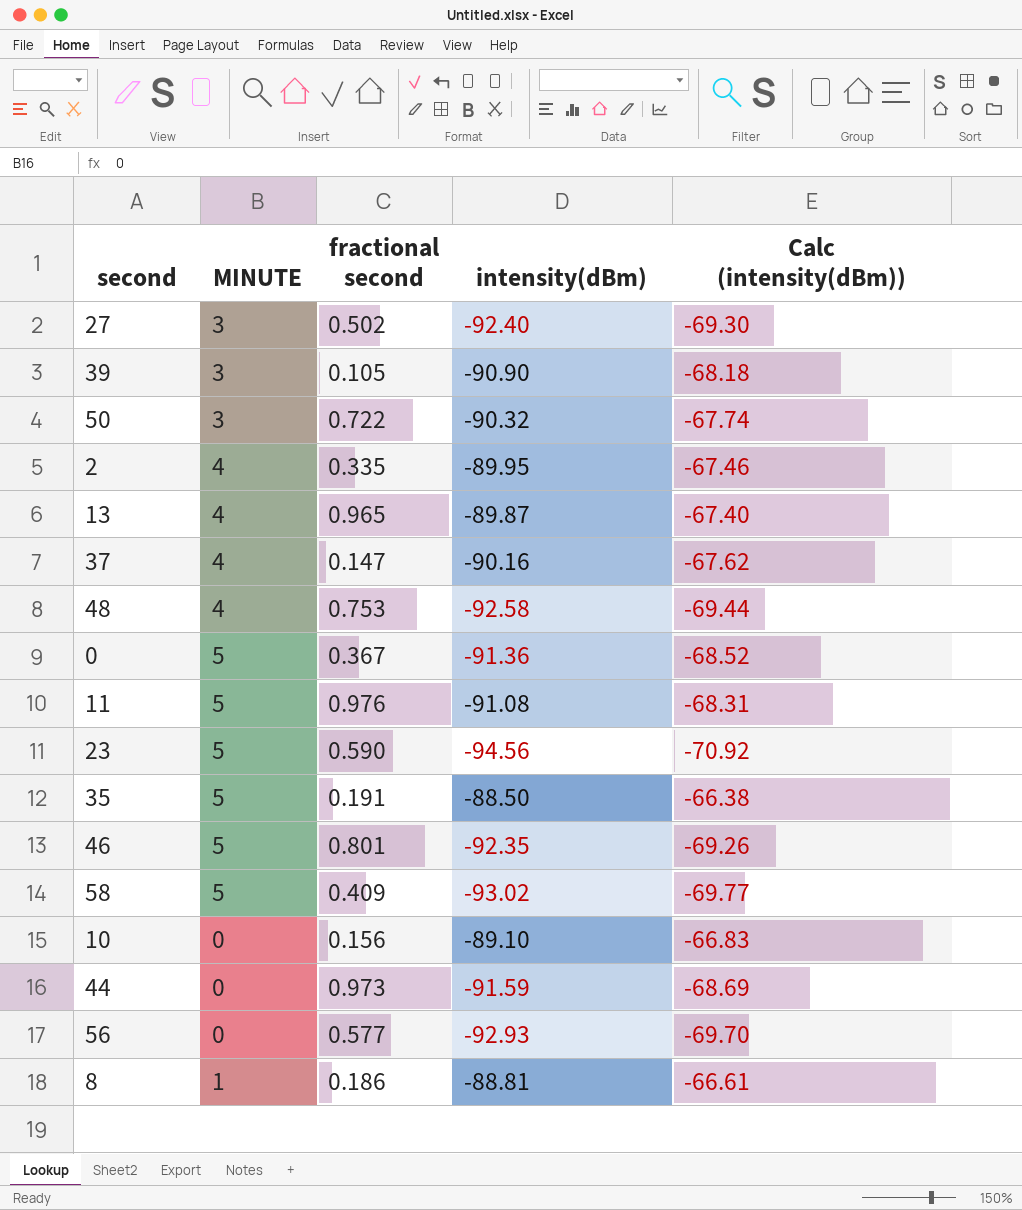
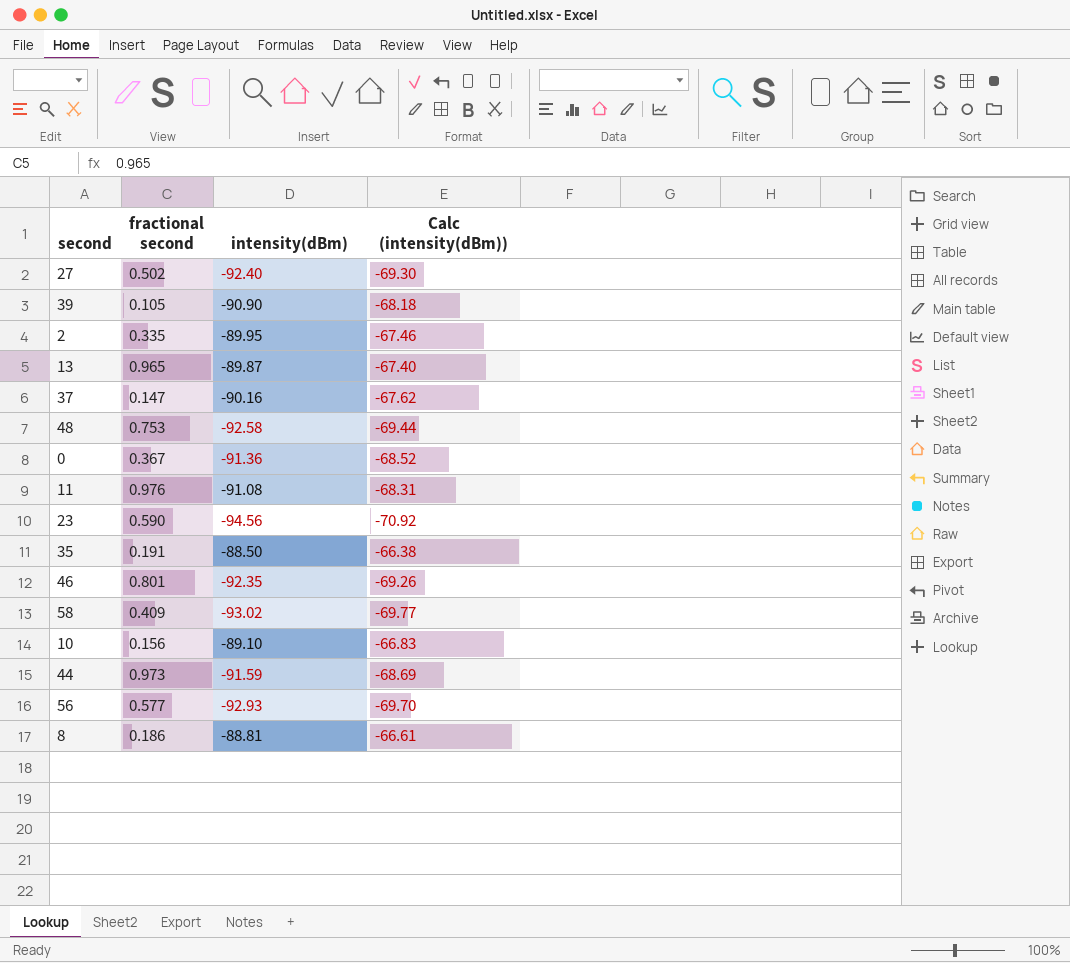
column MINUTE | position: 2 -> none
row 50: 3 | 0.722 | -90.32 | -67.74 -> none

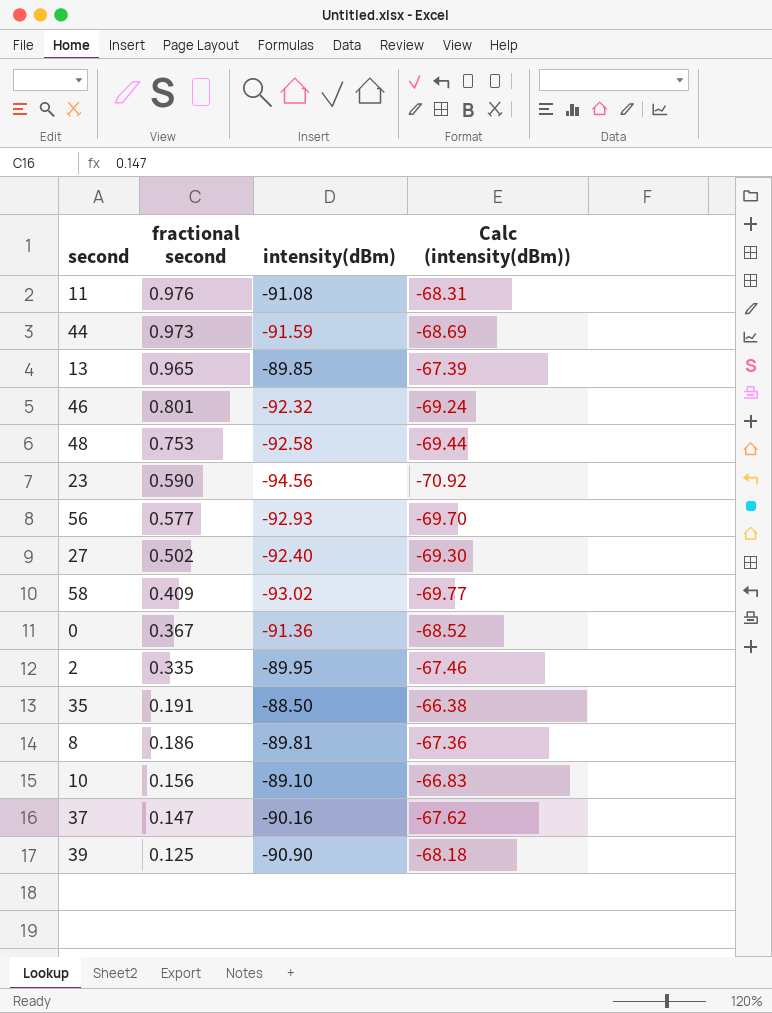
row order: none -> fractional second descending
13 | intensity(dBm): -89.87 -> -89.85
13 | Calc (intensity(dBm)): -67.40 -> -67.39
46 | intensity(dBm): -92.35 -> -92.32
46 | Calc (intensity(dBm)): -69.26 -> -69.24
8 | intensity(dBm): -88.81 -> -89.81
8 | Calc (intensity(dBm)): -66.61 -> -67.36
39 | fractional second: 0.105 -> 0.125

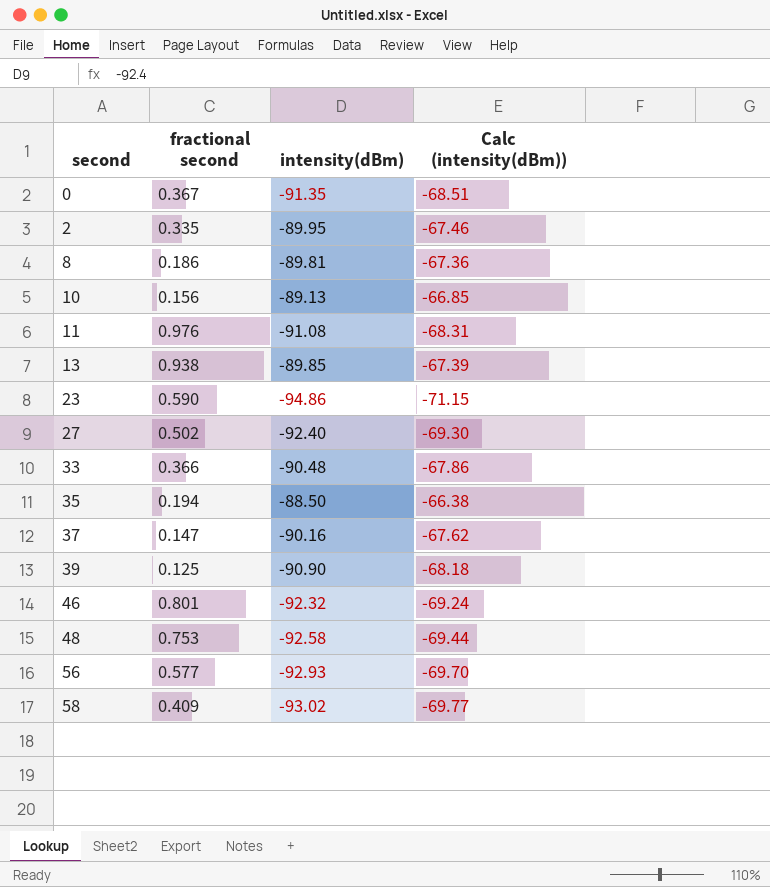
row order: fractional second descending -> second ascending
row 44: 0.973 | -91.59 | -68.69 -> none
0 | intensity(dBm): -91.36 -> -91.35
0 | Calc (intensity(dBm)): -68.52 -> -68.51
10 | intensity(dBm): -89.10 -> -89.13
10 | Calc (intensity(dBm)): -66.83 -> -66.85
13 | fractional second: 0.965 -> 0.938
23 | intensity(dBm): -94.56 -> -94.86
23 | Calc (intensity(dBm)): -70.92 -> -71.15
row 33: none -> 0.366 | -90.48 | -67.86
35 | fractional second: 0.191 -> 0.194

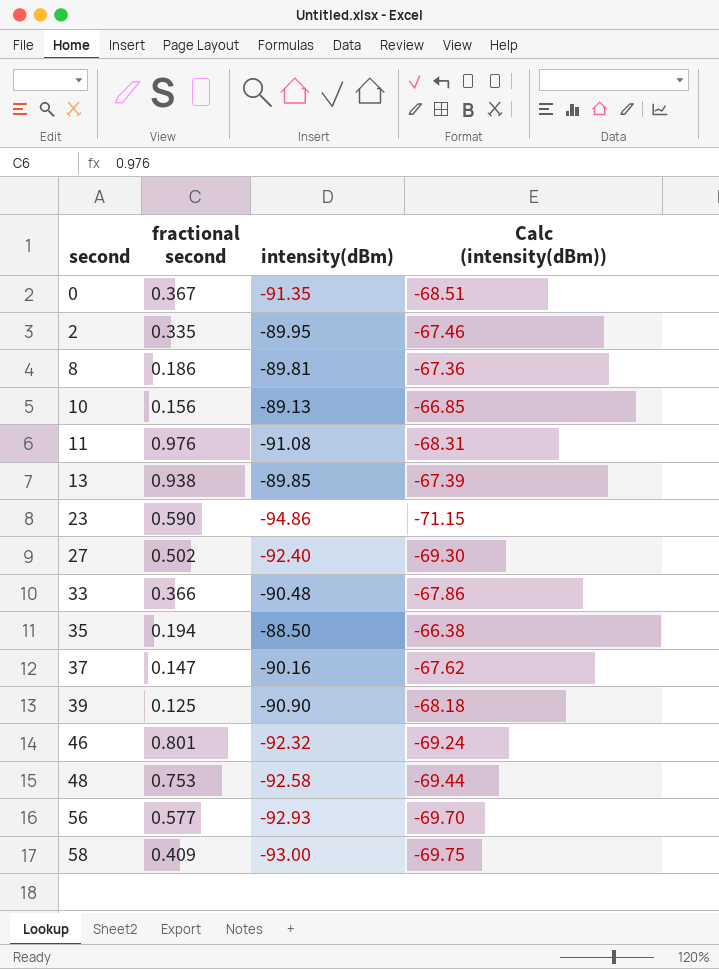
58 | intensity(dBm): -93.02 -> -93.00
58 | Calc (intensity(dBm)): -69.77 -> -69.75

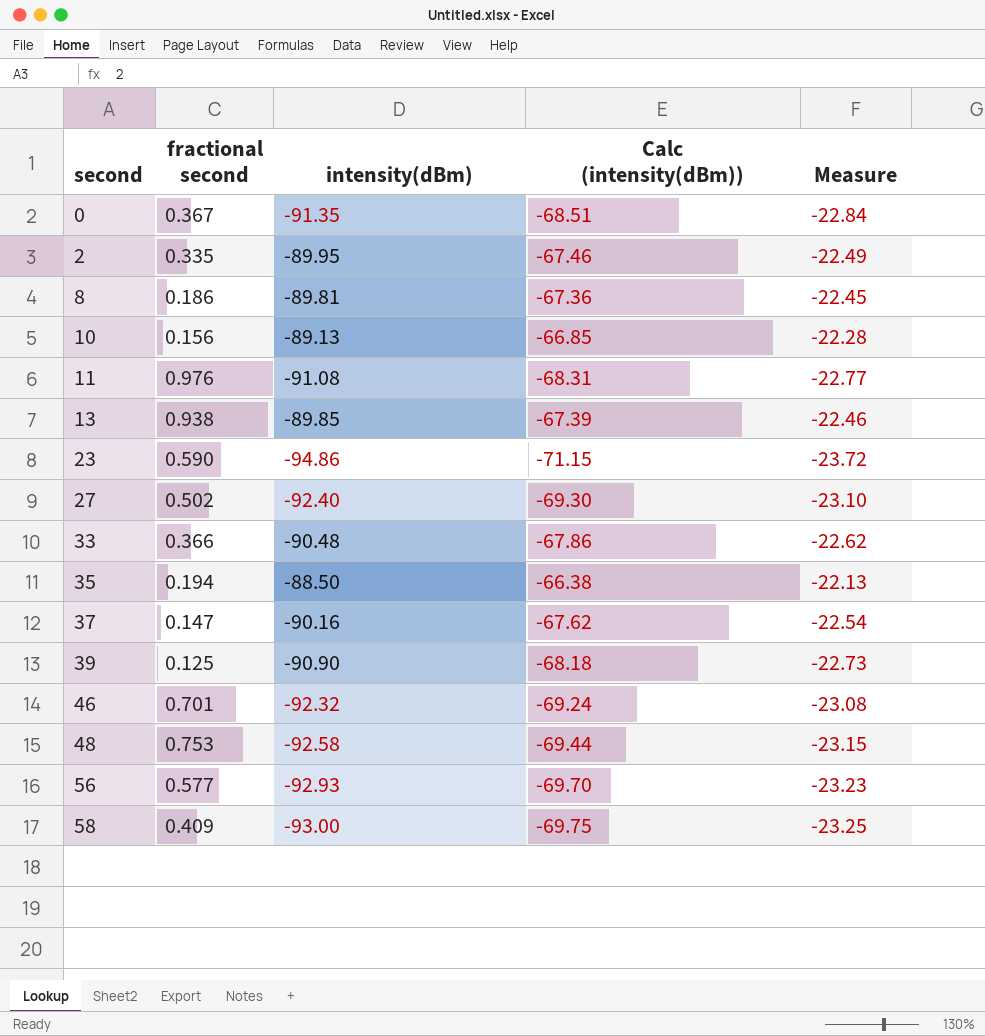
column Measure | formula: none -> [intensity(dBm)] * 0.25
46 | fractional second: 0.801 -> 0.701

